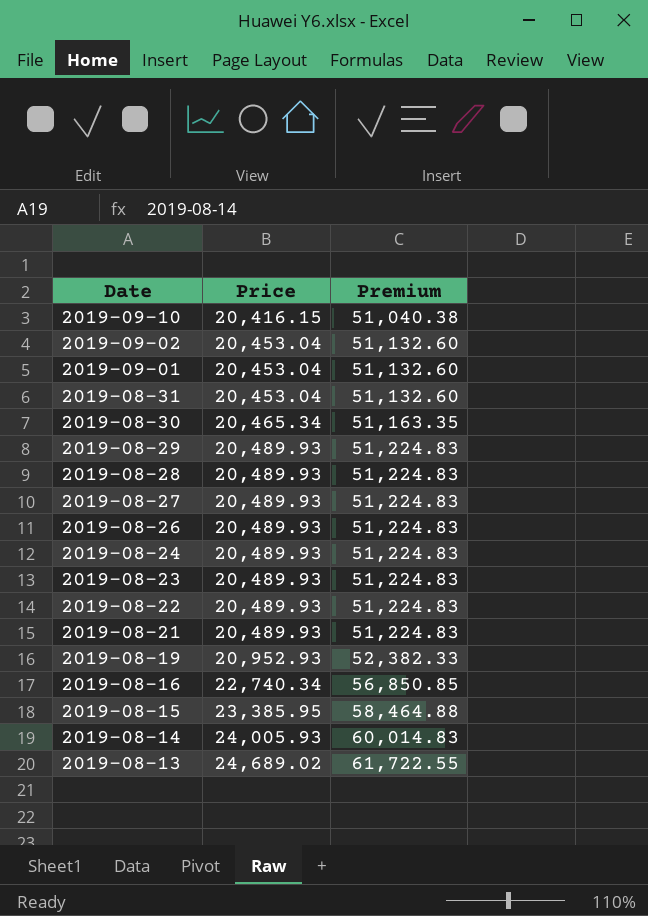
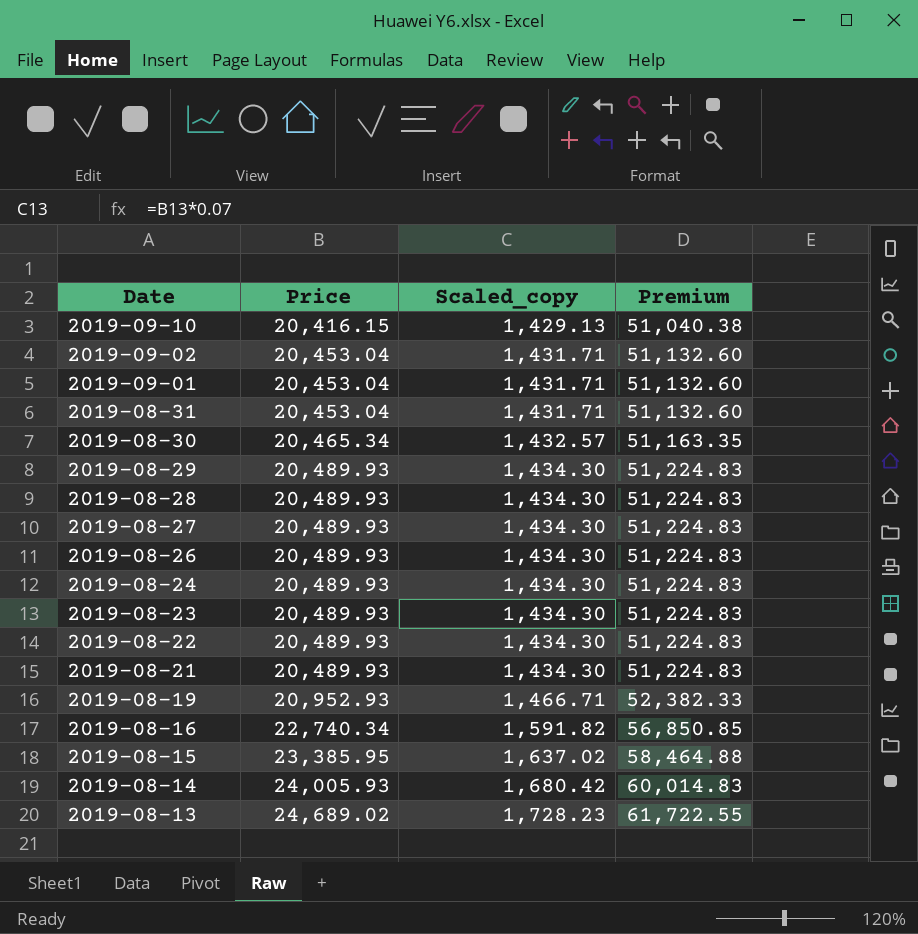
column Scaled_copy | formula: none -> [Price] * 0.07

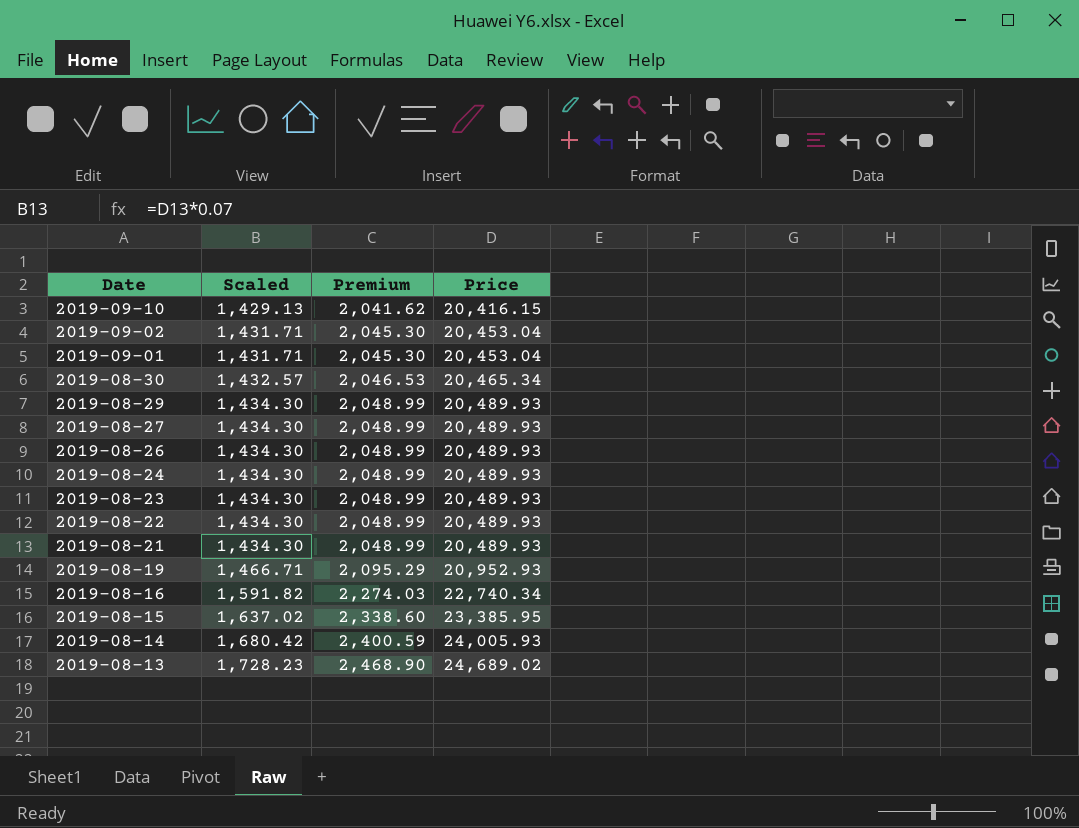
column name: Scaled_copy -> Scaled
column Premium | formula: [Price] * 2.5 -> [Price] * 0.1
column Price | position: 2 -> 4
row 2019-08-31: 20,453.04 | 1,431.71 | 51,132.60 -> none
row 2019-08-28: 20,489.93 | 1,434.30 | 51,224.83 -> none

